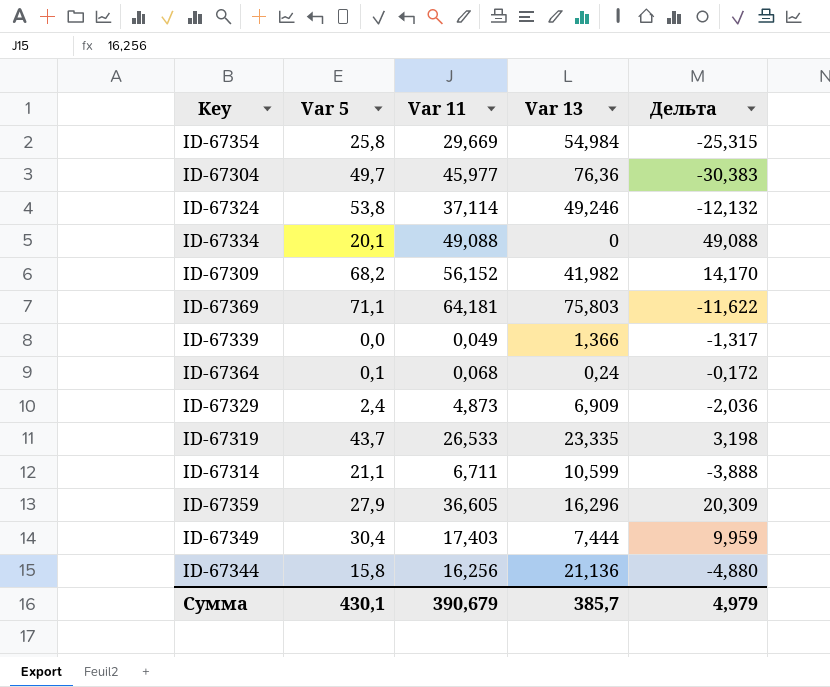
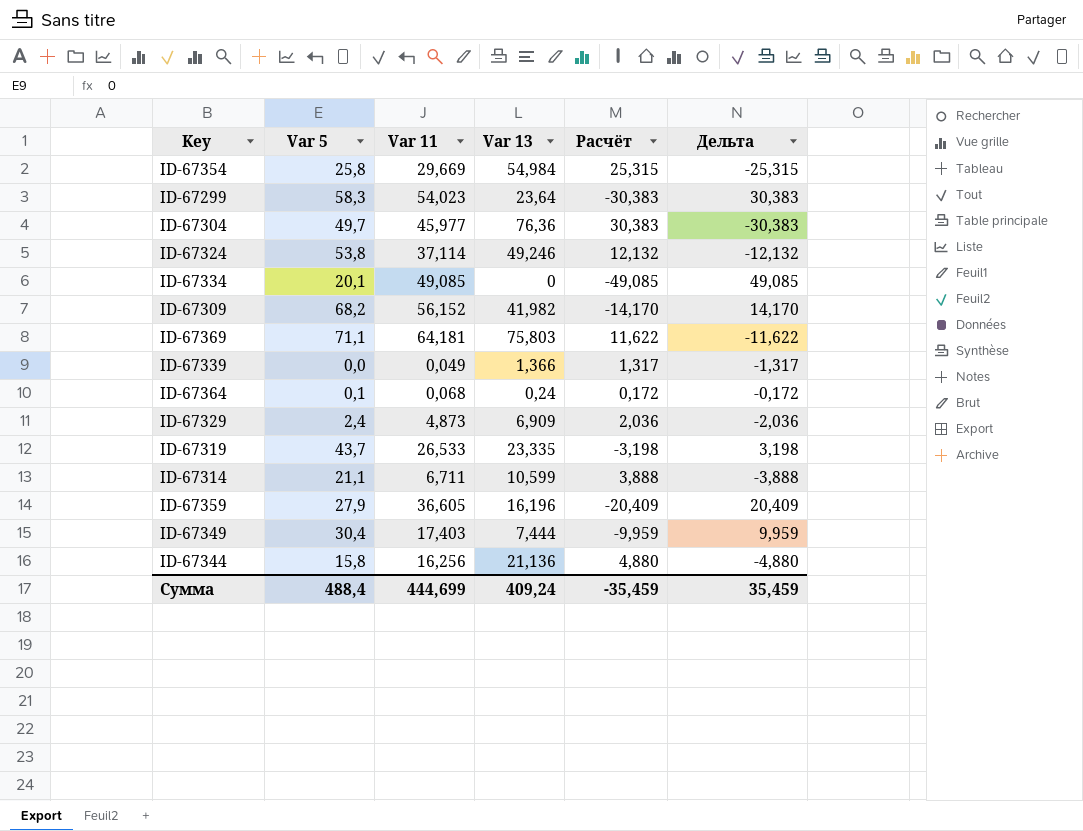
column Расчёт | formula: none -> [Var 13] - [Var 11]
row ID-67299: none -> 58,3 | 54,023 | 23,64 | -30,383 | 30,383
ID-67334 | Var 11: 49,088 -> 49,085
ID-67334 | Дельта: 49,088 -> 49,085
ID-67359 | Var 13: 16,296 -> 16,196
ID-67359 | Дельта: 20,309 -> 20,409
Сумма | Var 5: 430,1 -> 488,4
Сумма | Var 11: 390,679 -> 444,699
Сумма | Var 13: 385,7 -> 409,24
Сумма | Дельта: 4,979 -> 35,459

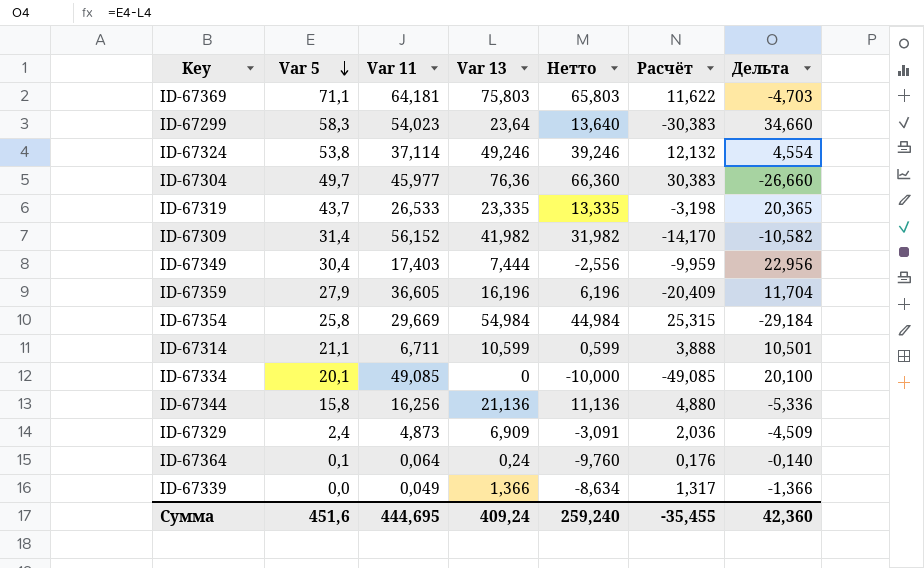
row order: none -> Var 5 descending
column Нетто | formula: none -> [Var 13] - 10
column Дельта | formula: [Var 11] - [Var 13] -> [Var 5] - [Var 13]
ID-67309 | Var 5: 68,2 -> 31,4
ID-67364 | Var 11: 0,068 -> 0,064
ID-67364 | Расчёт: 0,172 -> 0,176
Сумма | Var 5: 488,4 -> 451,6
Сумма | Var 11: 444,699 -> 444,695
Сумма | Расчёт: -35,459 -> -35,455
Сумма | Дельта: 35,459 -> 42,360

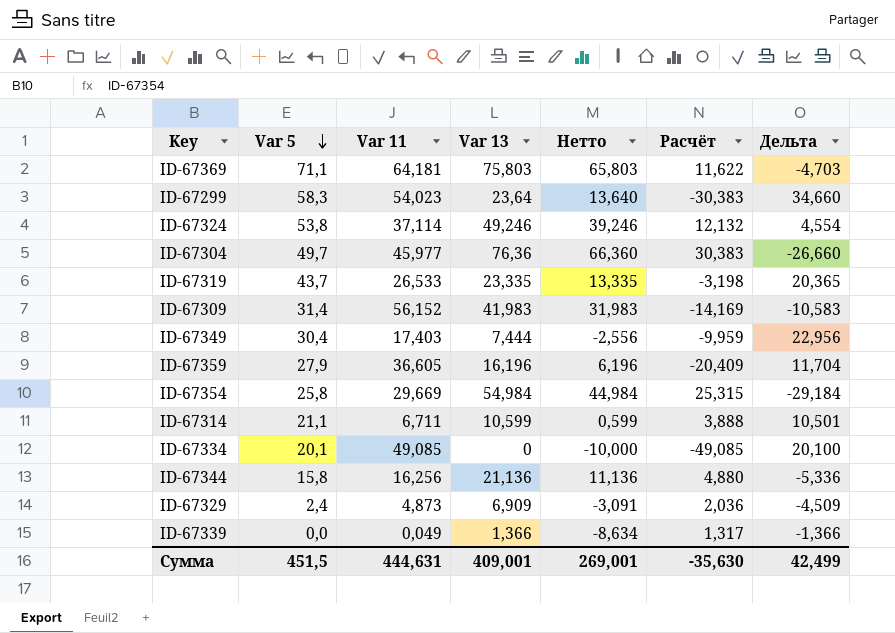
row ID-67364: 0,1 | 0,064 | 0,24 | -9,760 | 0,176 | -0,140 -> none
ID-67309 | Var 13: 41,982 -> 41,983
ID-67309 | Нетто: 31,982 -> 31,983
ID-67309 | Расчёт: -14,170 -> -14,169
ID-67309 | Дельта: -10,582 -> -10,583
Сумма | Var 5: 451,6 -> 451,5
Сумма | Var 11: 444,695 -> 444,631
Сумма | Var 13: 409,24 -> 409,001
Сумма | Нетто: 259,240 -> 269,001
Сумма | Расчёт: -35,455 -> -35,630
Сумма | Дельта: 42,360 -> 42,499

